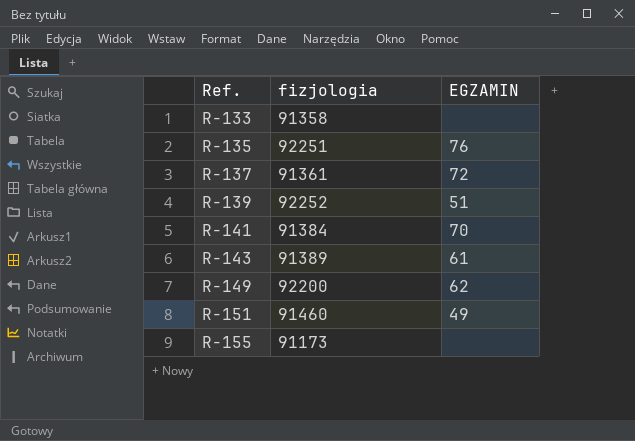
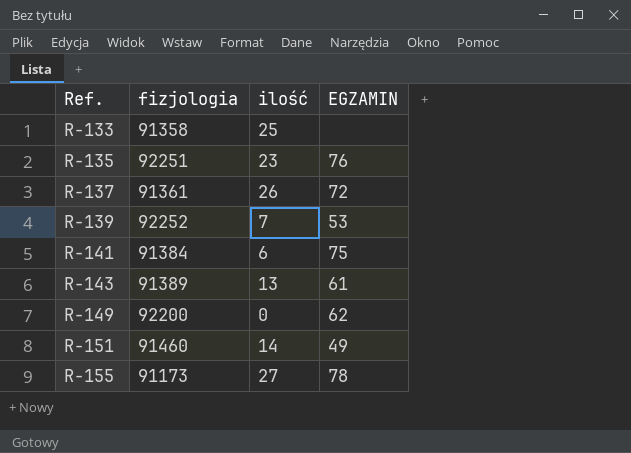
column ilość | position: none -> 3
R-139 | EGZAMIN: 51 -> 53
R-141 | EGZAMIN: 70 -> 75
R-155 | EGZAMIN: none -> 78

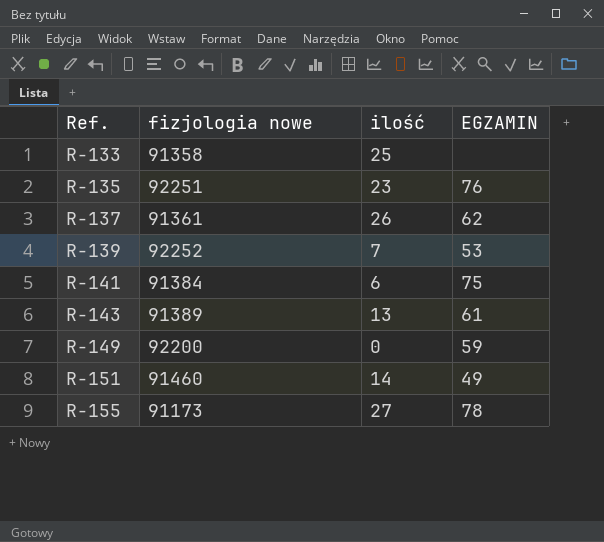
column name: fizjologia -> fizjologia nowe
R-137 | EGZAMIN: 72 -> 62
R-149 | EGZAMIN: 62 -> 59

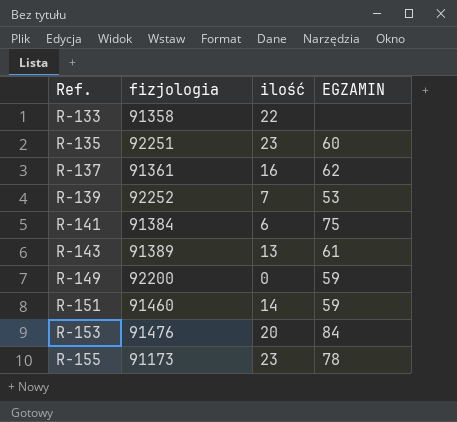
column name: fizjologia nowe -> fizjologia
R-133 | ilość: 25 -> 22
R-135 | EGZAMIN: 76 -> 60
R-137 | ilość: 26 -> 16
R-151 | EGZAMIN: 49 -> 59
row R-153: none -> 91476 | 20 | 84
R-155 | ilość: 27 -> 23

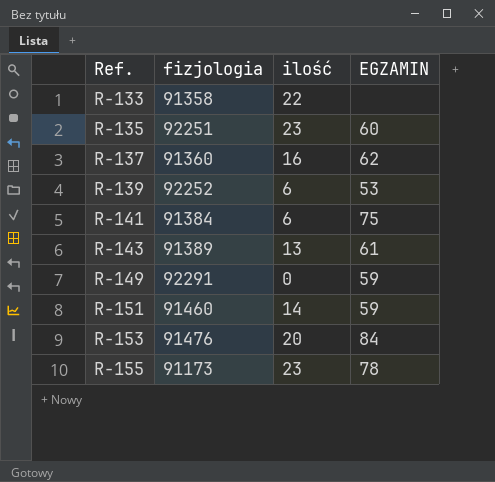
R-137 | fizjologia: 91361 -> 91360
R-139 | ilość: 7 -> 6
R-149 | fizjologia: 92200 -> 92291

